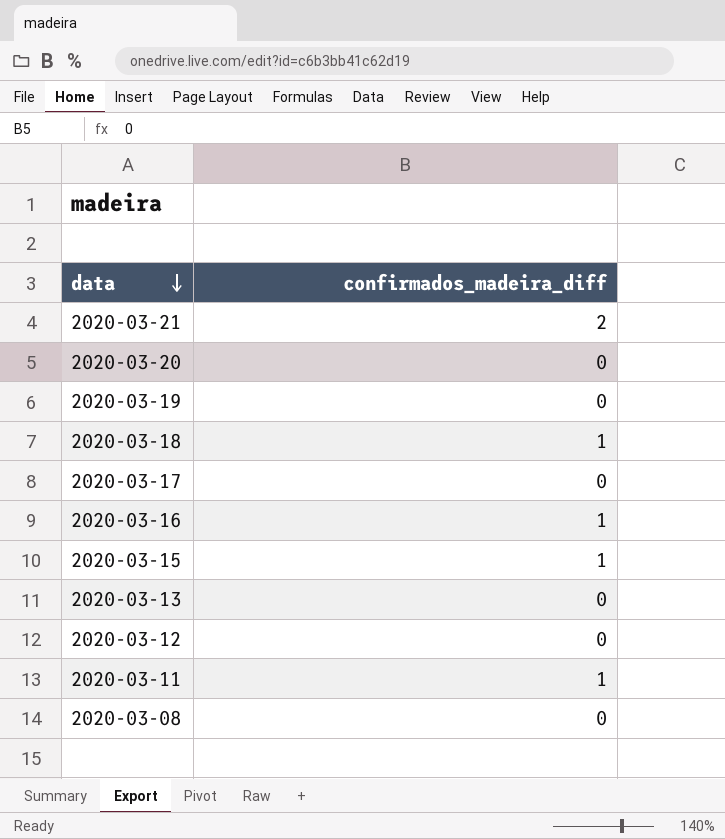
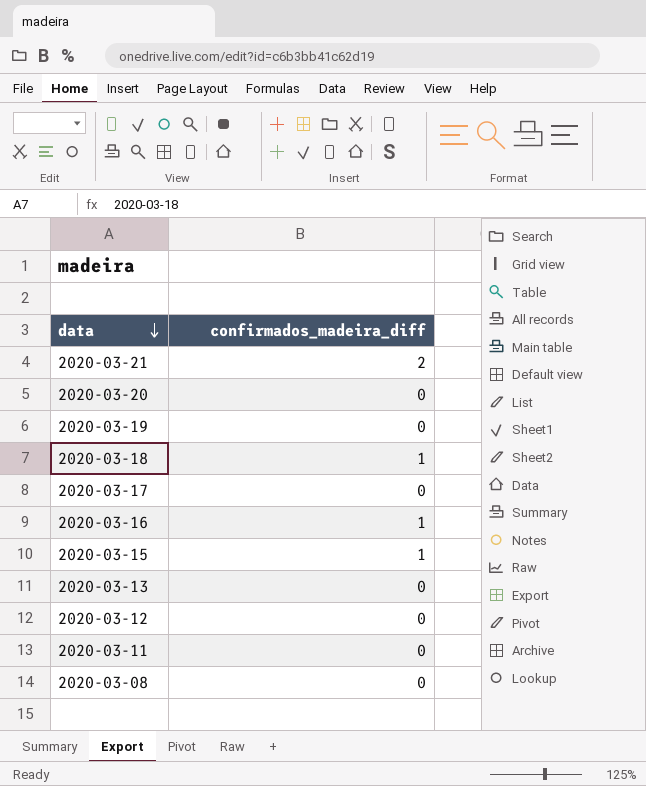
2020-03-11 | confirmados_madeira_diff: 1 -> 0

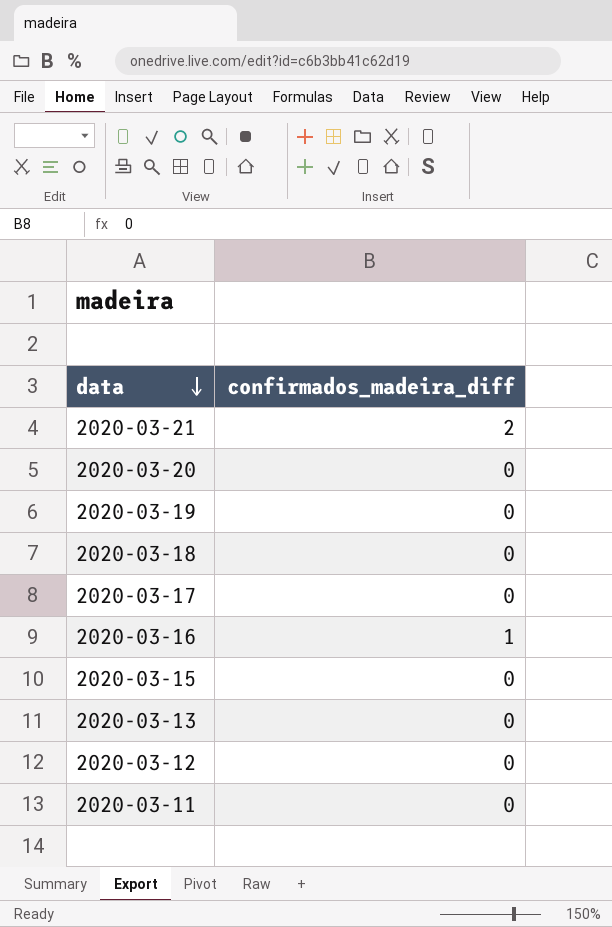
row 2020-03-08: 0 -> none
2020-03-18 | confirmados_madeira_diff: 1 -> 0
2020-03-15 | confirmados_madeira_diff: 1 -> 0

